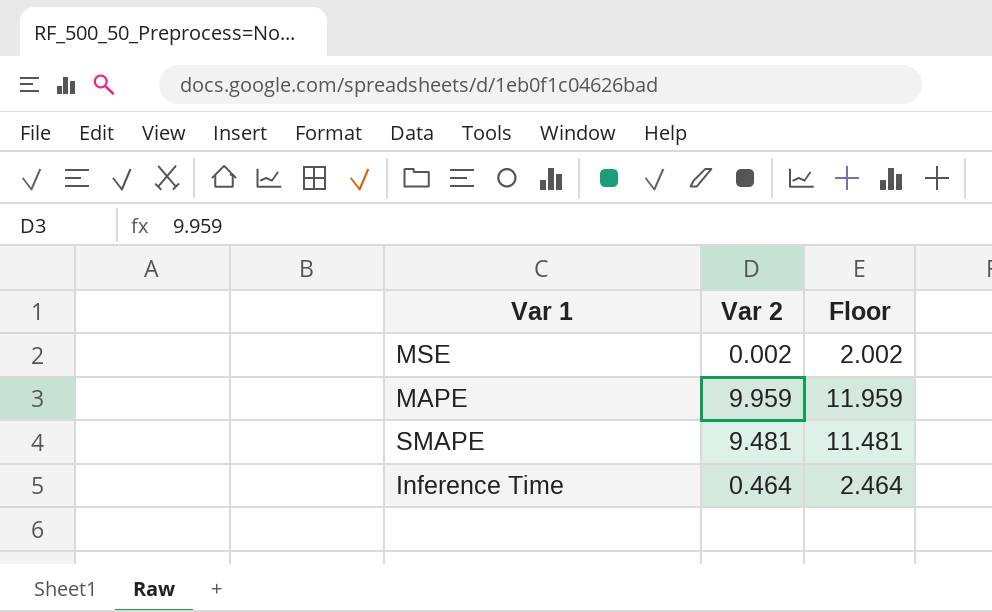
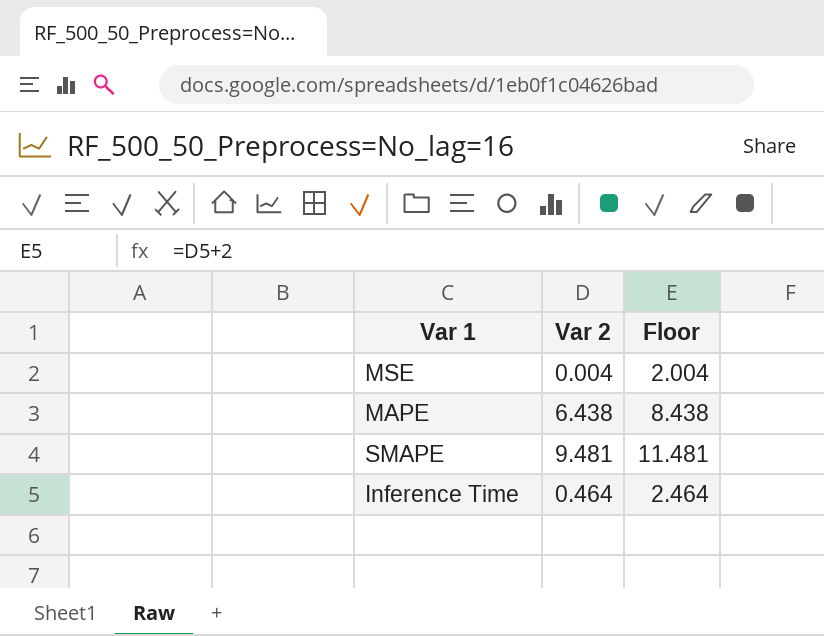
MSE | Var 2: 0.002 -> 0.004
MSE | Floor: 2.002 -> 2.004
MAPE | Var 2: 9.959 -> 6.438
MAPE | Floor: 11.959 -> 8.438

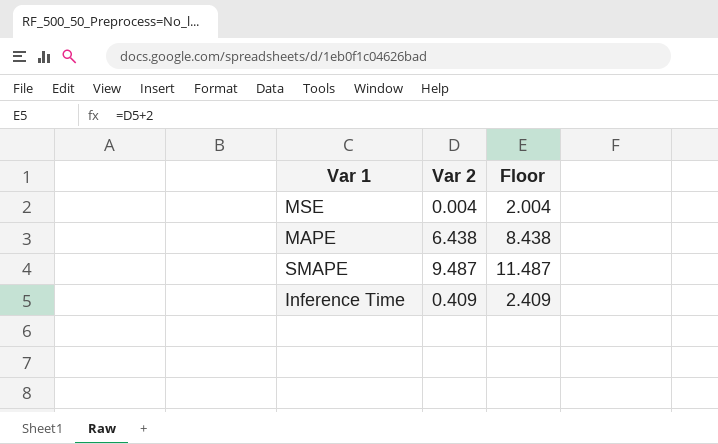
SMAPE | Var 2: 9.481 -> 9.487
SMAPE | Floor: 11.481 -> 11.487
Inference Time | Var 2: 0.464 -> 0.409
Inference Time | Floor: 2.464 -> 2.409

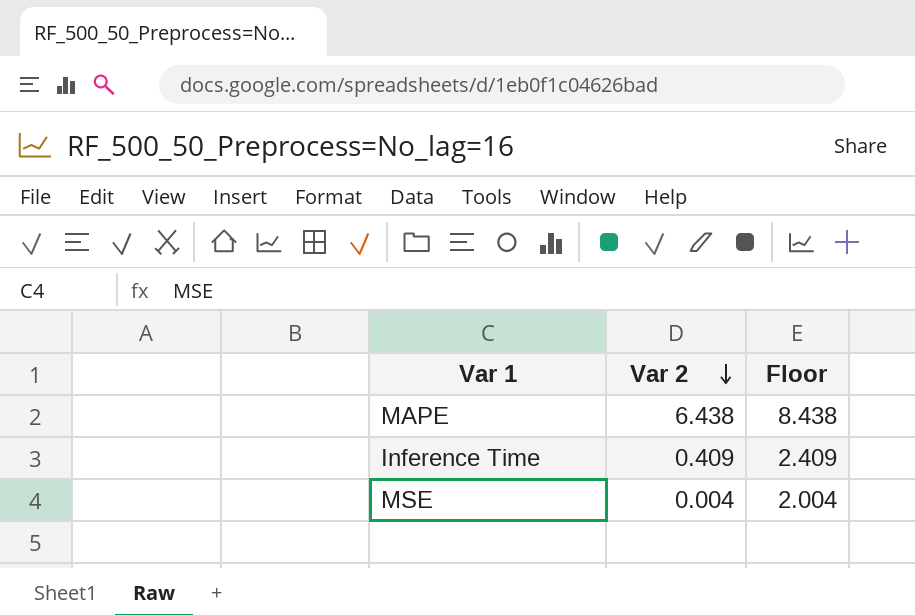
row order: none -> Var 2 descending
row SMAPE: 9.487 | 11.487 -> none

